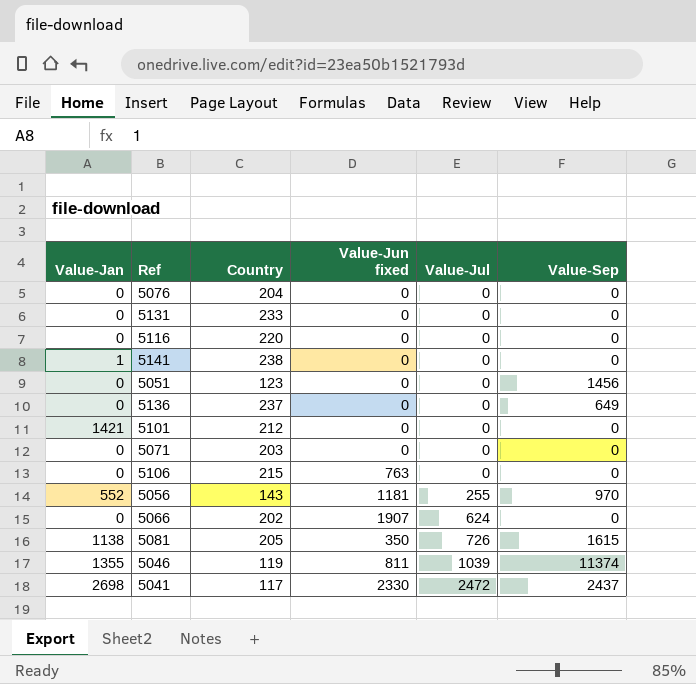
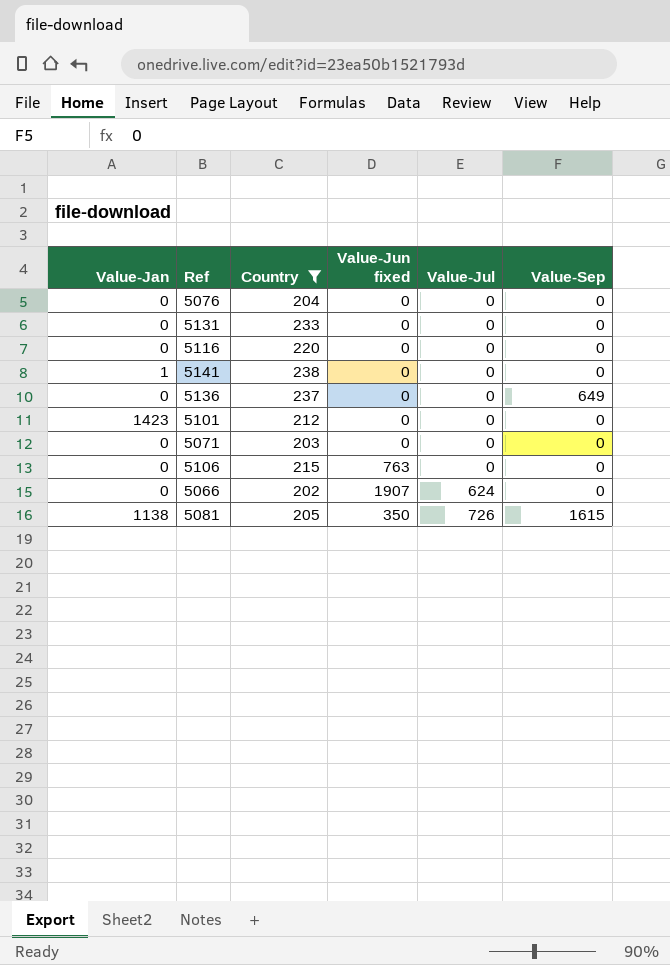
filter: none -> Country >= 202
5101 | Value-Jan: 1421 -> 1423

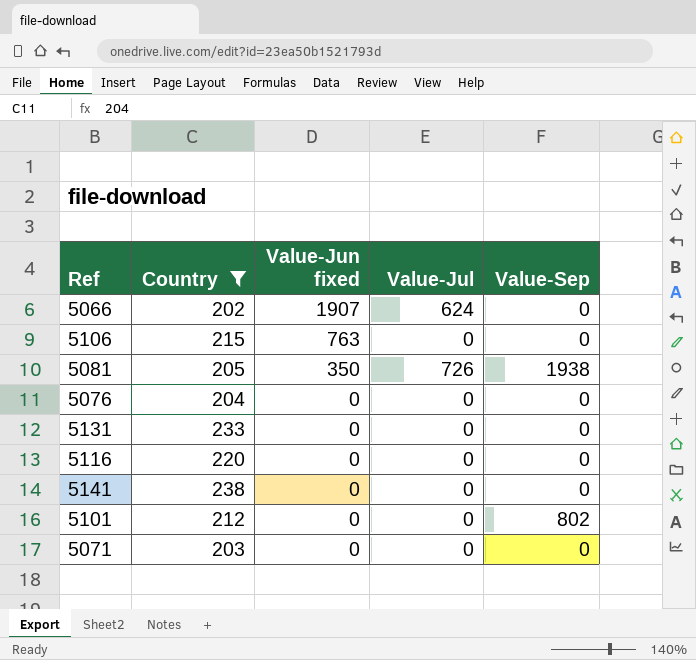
row order: Value-Jul ascending -> Value-Jun fixed descending
column Value-Jan | position: 1 -> none
row 5136: 0 | 237 | 0 | 0 | 649 -> none
5081 | Value-Sep: 1615 -> 1938
5101 | Value-Sep: 0 -> 802

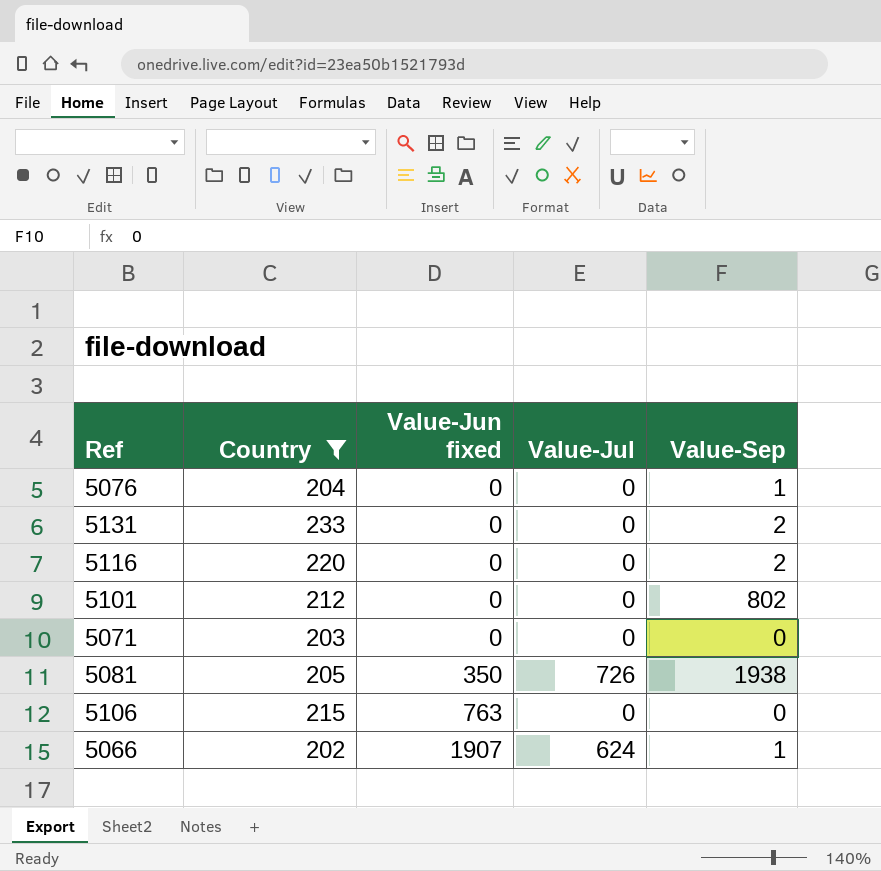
row order: Value-Jun fixed descending -> Value-Jun fixed ascending
row 5141: 238 | 0 | 0 | 0 -> none
5076 | Value-Sep: 0 -> 1
5131 | Value-Sep: 0 -> 2
5116 | Value-Sep: 0 -> 2
5066 | Value-Sep: 0 -> 1

